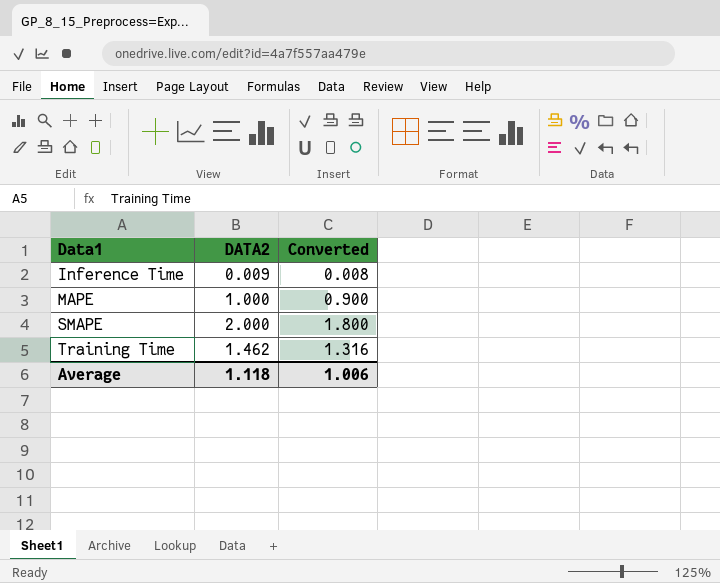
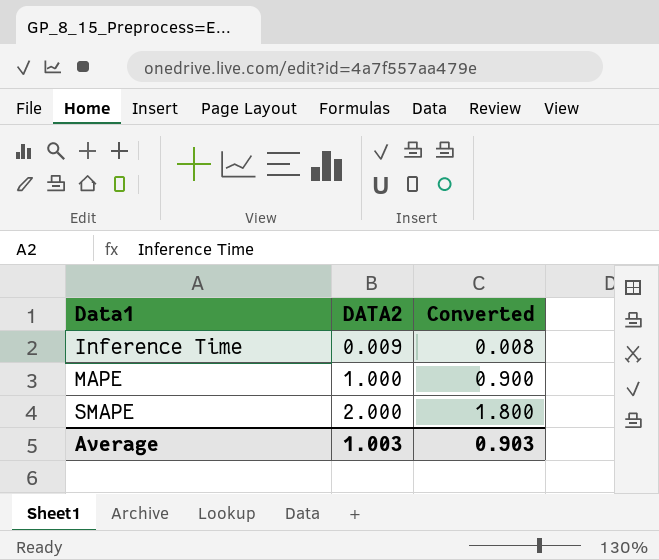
row Training Time: 1.462 | 1.316 -> none
Average | DATA2: 1.118 -> 1.003
Average | Converted: 1.006 -> 0.903

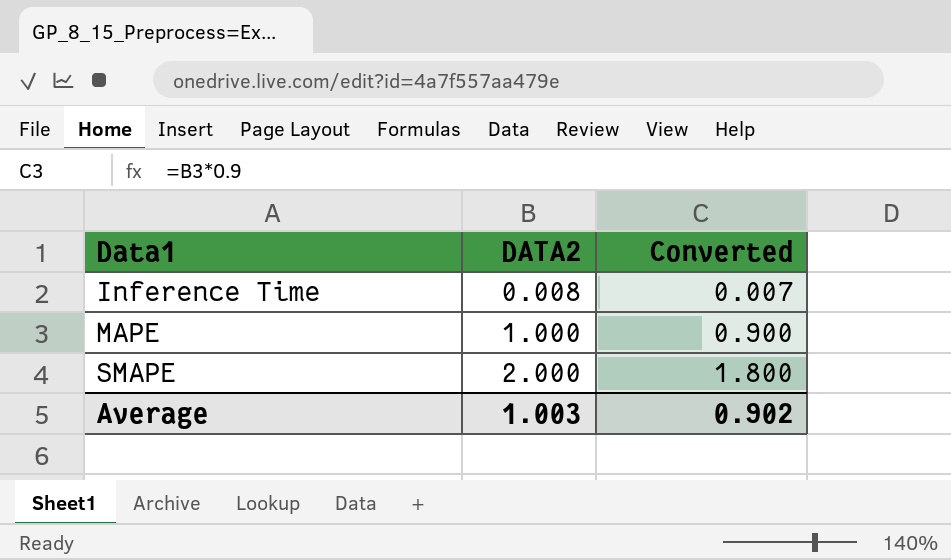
Inference Time | DATA2: 0.009 -> 0.008
Inference Time | Converted: 0.008 -> 0.007
Average | Converted: 0.903 -> 0.902

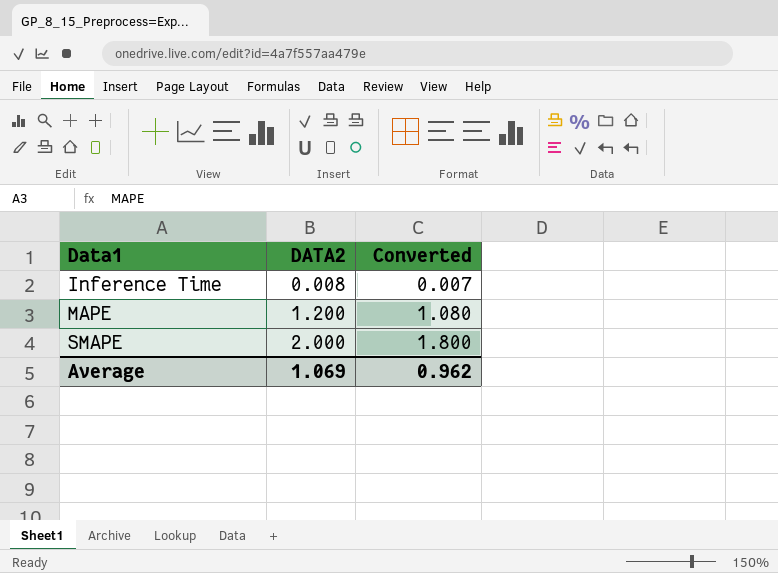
MAPE | DATA2: 1.000 -> 1.200
MAPE | Converted: 0.900 -> 1.080
Average | DATA2: 1.003 -> 1.069
Average | Converted: 0.902 -> 0.962

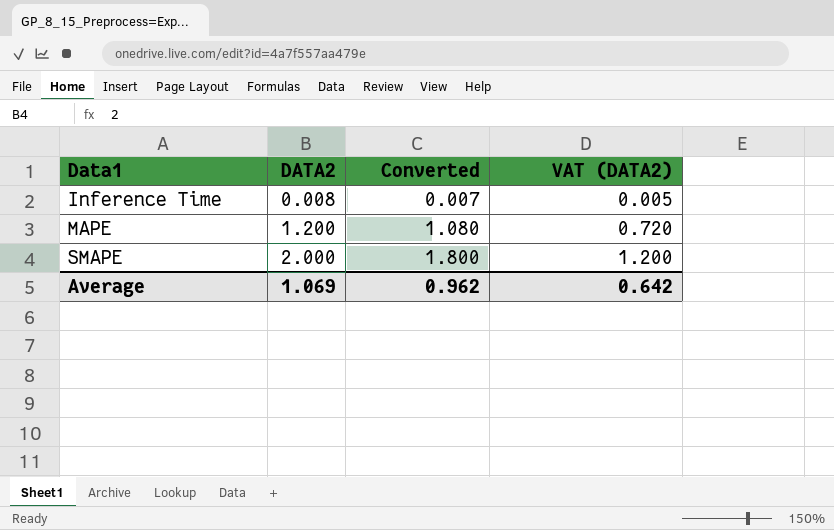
column VAT (DATA2) | formula: none -> [DATA2] * 0.6

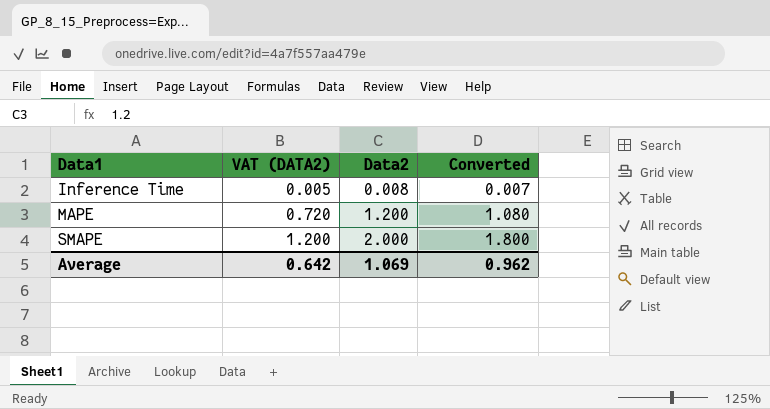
column VAT (DATA2) | position: 4 -> 2
column name: DATA2 -> Data2

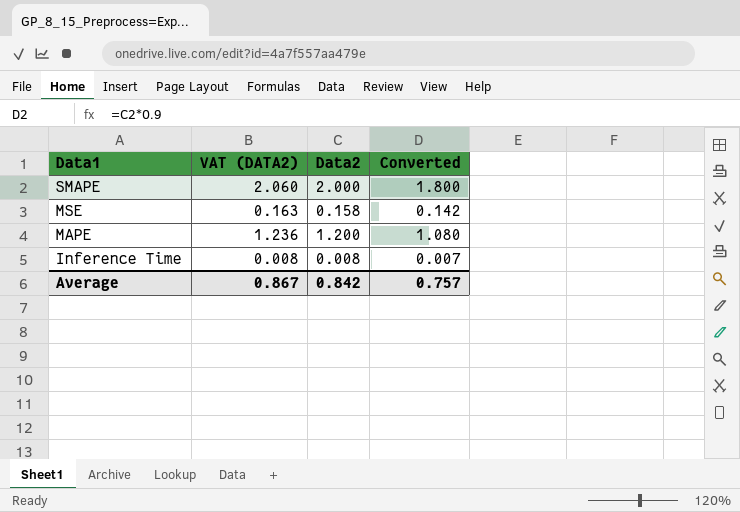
row order: Data1 ascending -> Data1 descending
column VAT (DATA2) | formula: [Data2] * 0.6 -> [Data2] * 1.03
row MSE: none -> 0.163 | 0.158 | 0.142
Average | VAT (DATA2): 0.642 -> 0.867
Average | Data2: 1.069 -> 0.842
Average | Converted: 0.962 -> 0.757

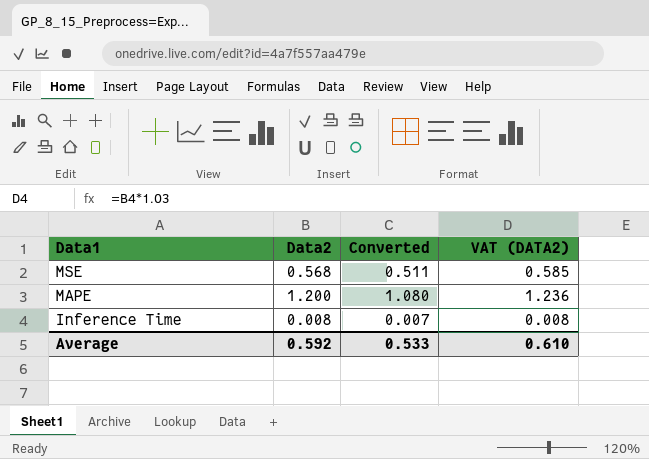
column VAT (DATA2) | position: 2 -> 4
row SMAPE: 2.060 | 2.000 | 1.800 -> none
MSE | Data2: 0.158 -> 0.568
MSE | Converted: 0.142 -> 0.511
MSE | VAT (DATA2): 0.163 -> 0.585
Average | Data2: 0.842 -> 0.592
Average | Converted: 0.757 -> 0.533
Average | VAT (DATA2): 0.867 -> 0.610

